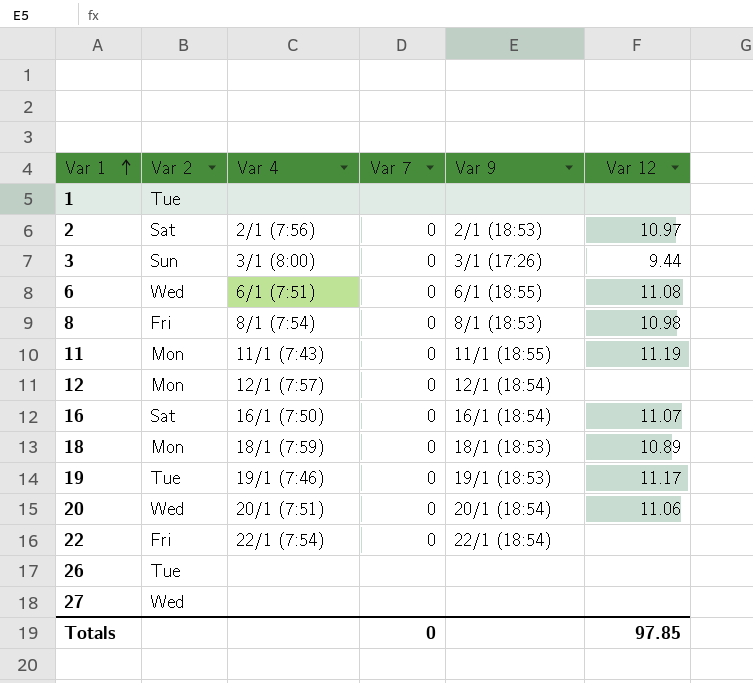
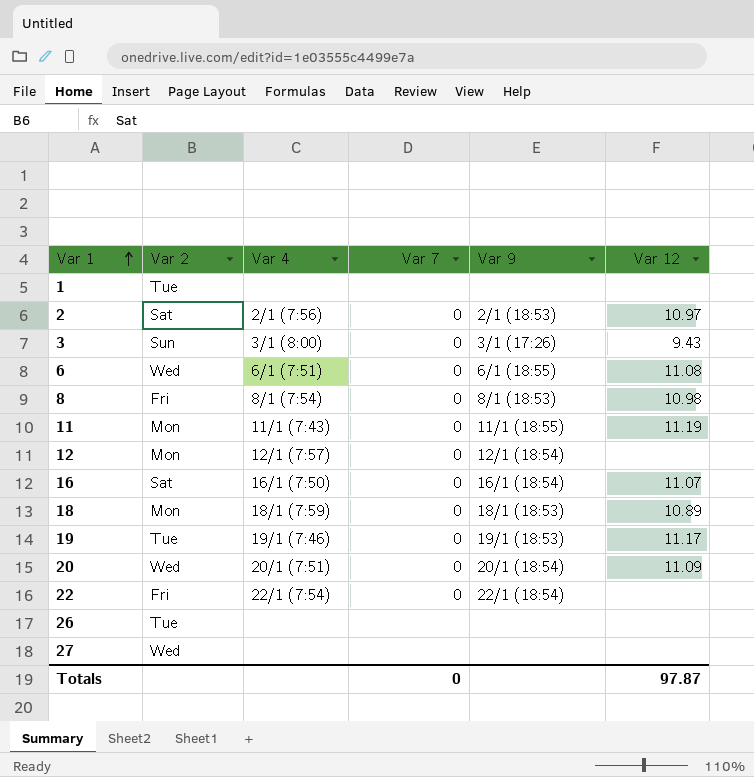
3 | Var 12: 9.44 -> 9.43
20 | Var 12: 11.06 -> 11.09
Totals | Var 12: 97.85 -> 97.87

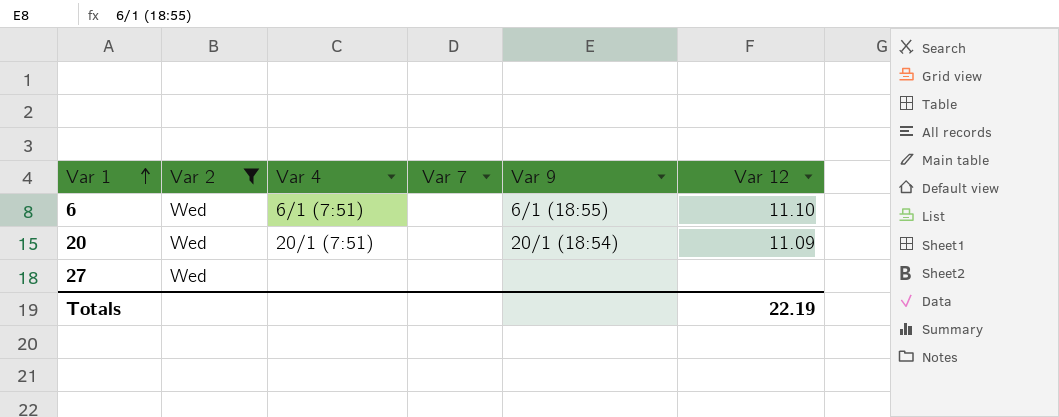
filter: none -> Var 2 = Wed
6 | Var 7: 0 -> none
6 | Var 12: 11.08 -> 11.10
20 | Var 7: 0 -> none
Totals | Var 7: 0 -> none
Totals | Var 12: 97.87 -> 22.19

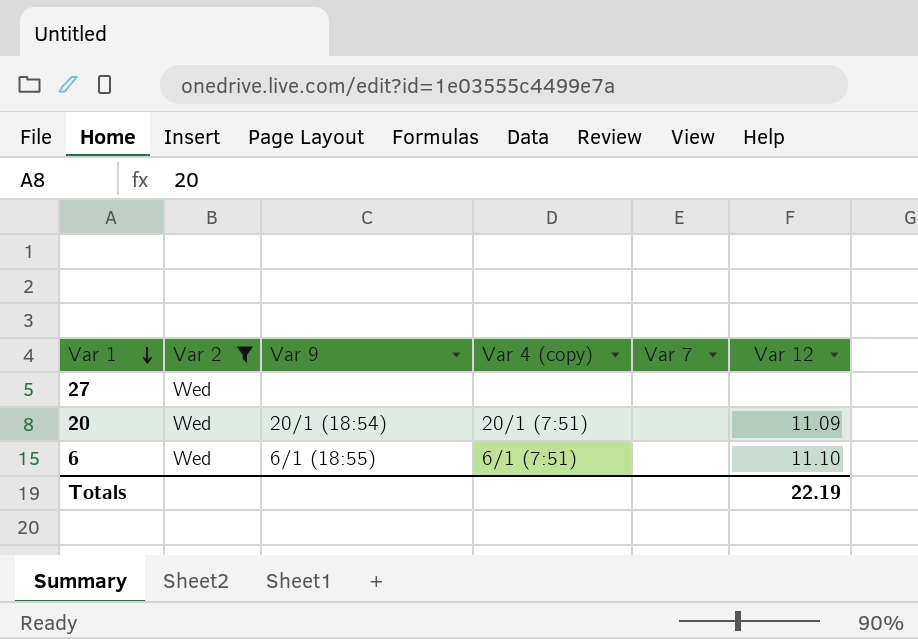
row order: Var 1 ascending -> Var 1 descending
column Var 9 | position: 5 -> 3
column name: Var 4 -> Var 4 (copy)

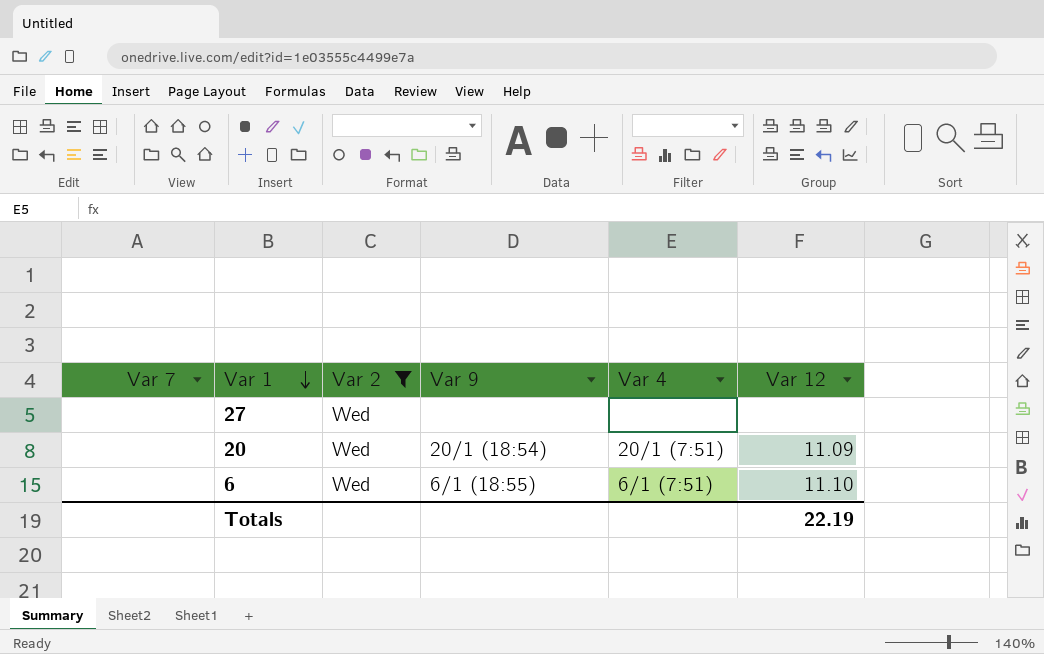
column Var 7 | position: 5 -> 1
column name: Var 4 (copy) -> Var 4

